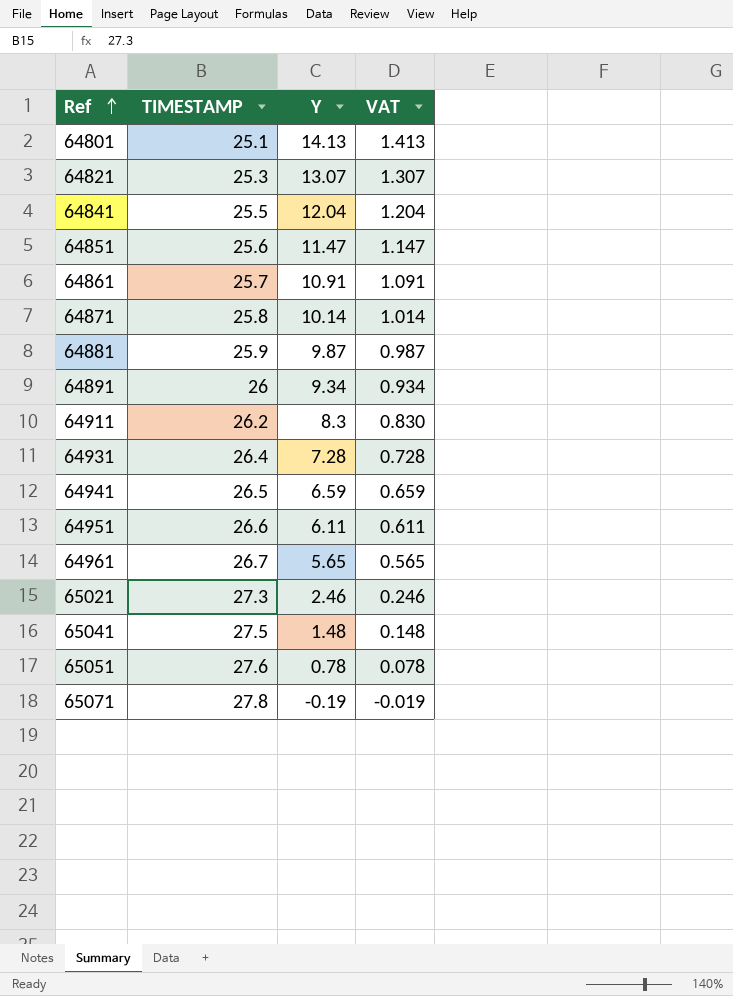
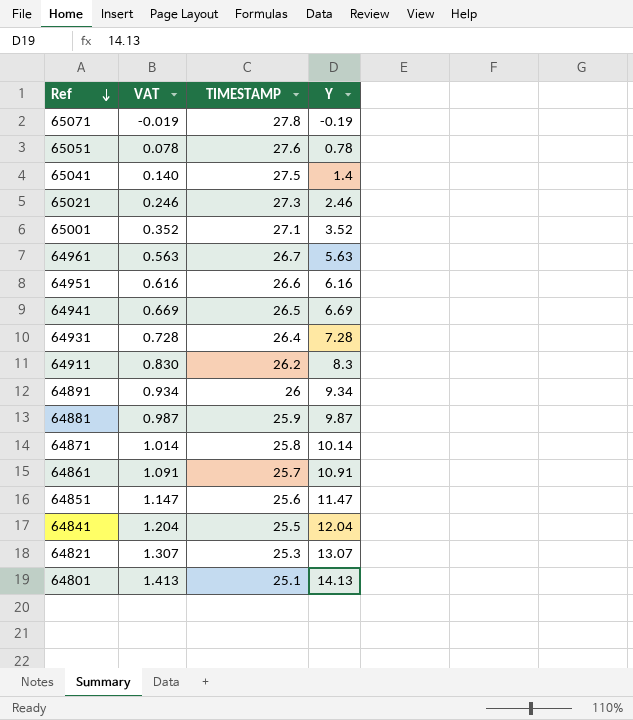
row order: Ref ascending -> Ref descending
column VAT | position: 4 -> 2
65041 | VAT: 0.148 -> 0.140
65041 | Y: 1.48 -> 1.4
row 65001: none -> 0.352 | 27.1 | 3.52
64961 | VAT: 0.565 -> 0.563
64961 | Y: 5.65 -> 5.63
64951 | VAT: 0.611 -> 0.616
64951 | Y: 6.11 -> 6.16
64941 | VAT: 0.659 -> 0.669
64941 | Y: 6.59 -> 6.69

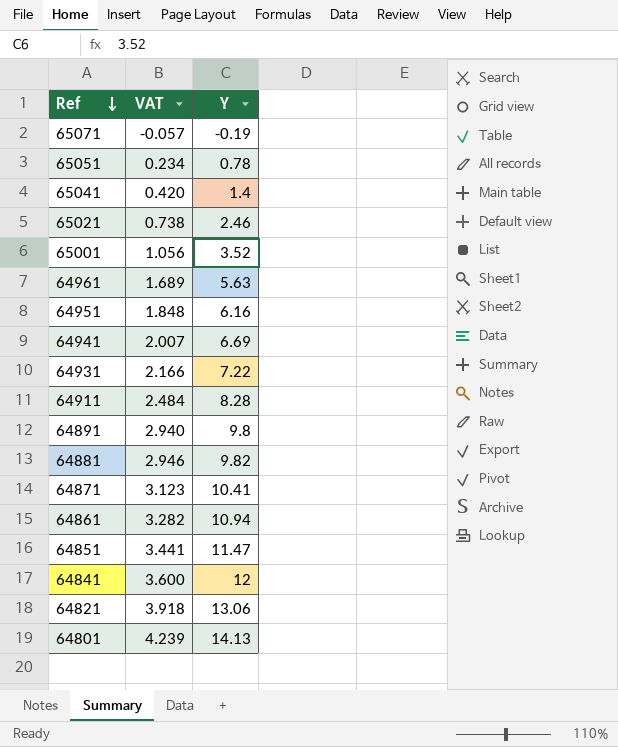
column TIMESTAMP | position: 3 -> none
column VAT | formula: [Y] * 0.1 -> [Y] * 0.3
64931 | Y: 7.28 -> 7.22
64911 | Y: 8.3 -> 8.28
64891 | Y: 9.34 -> 9.8
64881 | Y: 9.87 -> 9.82
64871 | Y: 10.14 -> 10.41
64861 | Y: 10.91 -> 10.94
64841 | Y: 12.04 -> 12
64821 | Y: 13.07 -> 13.06

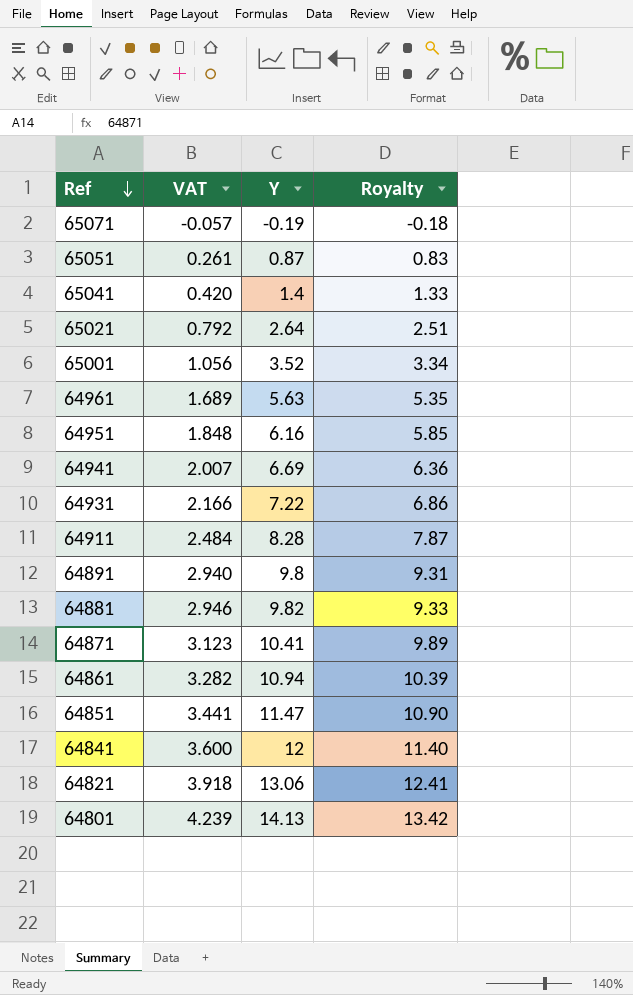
column Royalty | formula: none -> [Y] * 0.95
65051 | VAT: 0.234 -> 0.261
65051 | Y: 0.78 -> 0.87
65021 | VAT: 0.738 -> 0.792
65021 | Y: 2.46 -> 2.64

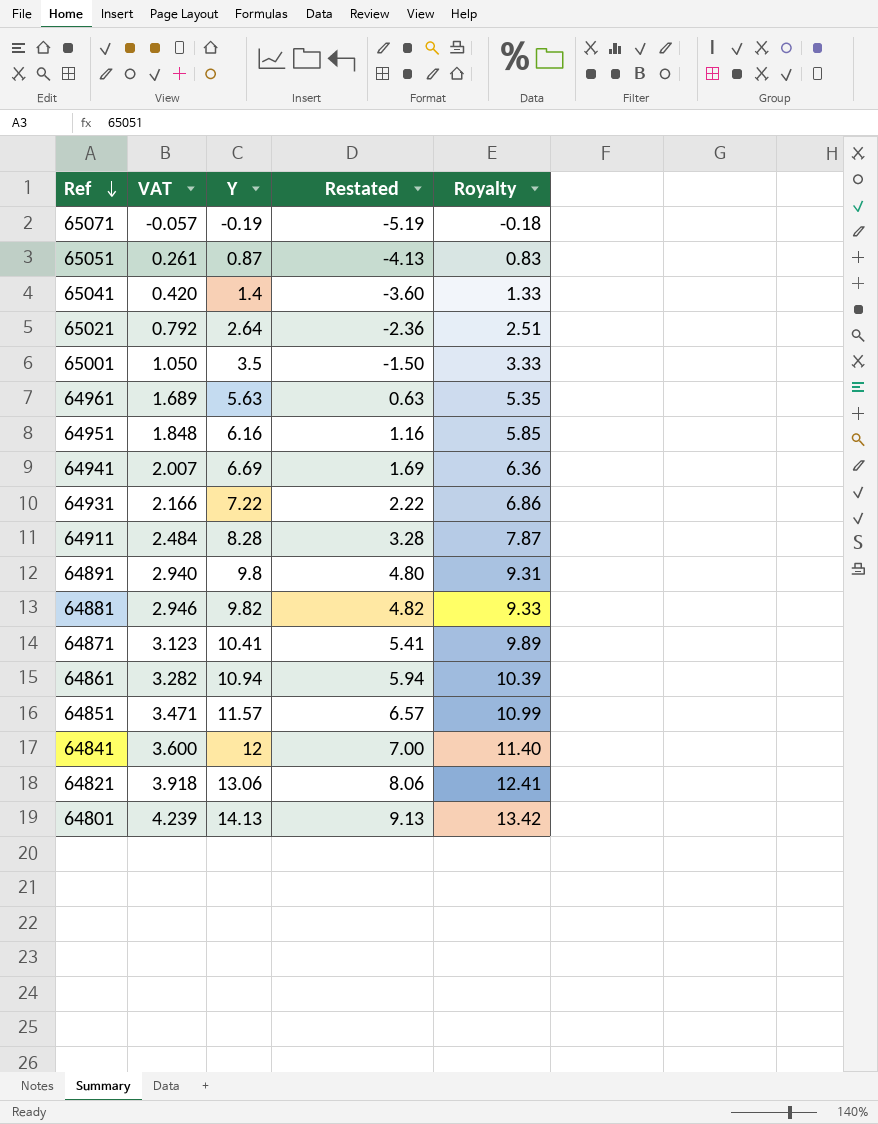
column Restated | formula: none -> [Y] - 5
65001 | VAT: 1.056 -> 1.050
65001 | Y: 3.52 -> 3.5
65001 | Royalty: 3.34 -> 3.33
64851 | VAT: 3.441 -> 3.471
64851 | Y: 11.47 -> 11.57
64851 | Royalty: 10.90 -> 10.99

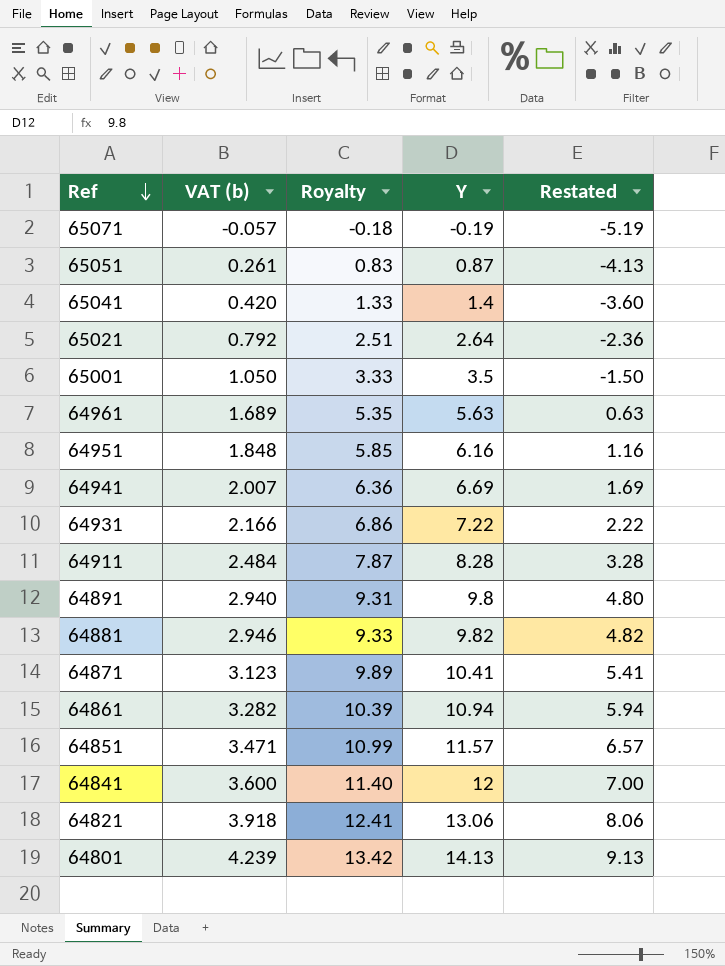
column name: VAT -> VAT (b)
column Royalty | position: 5 -> 3

